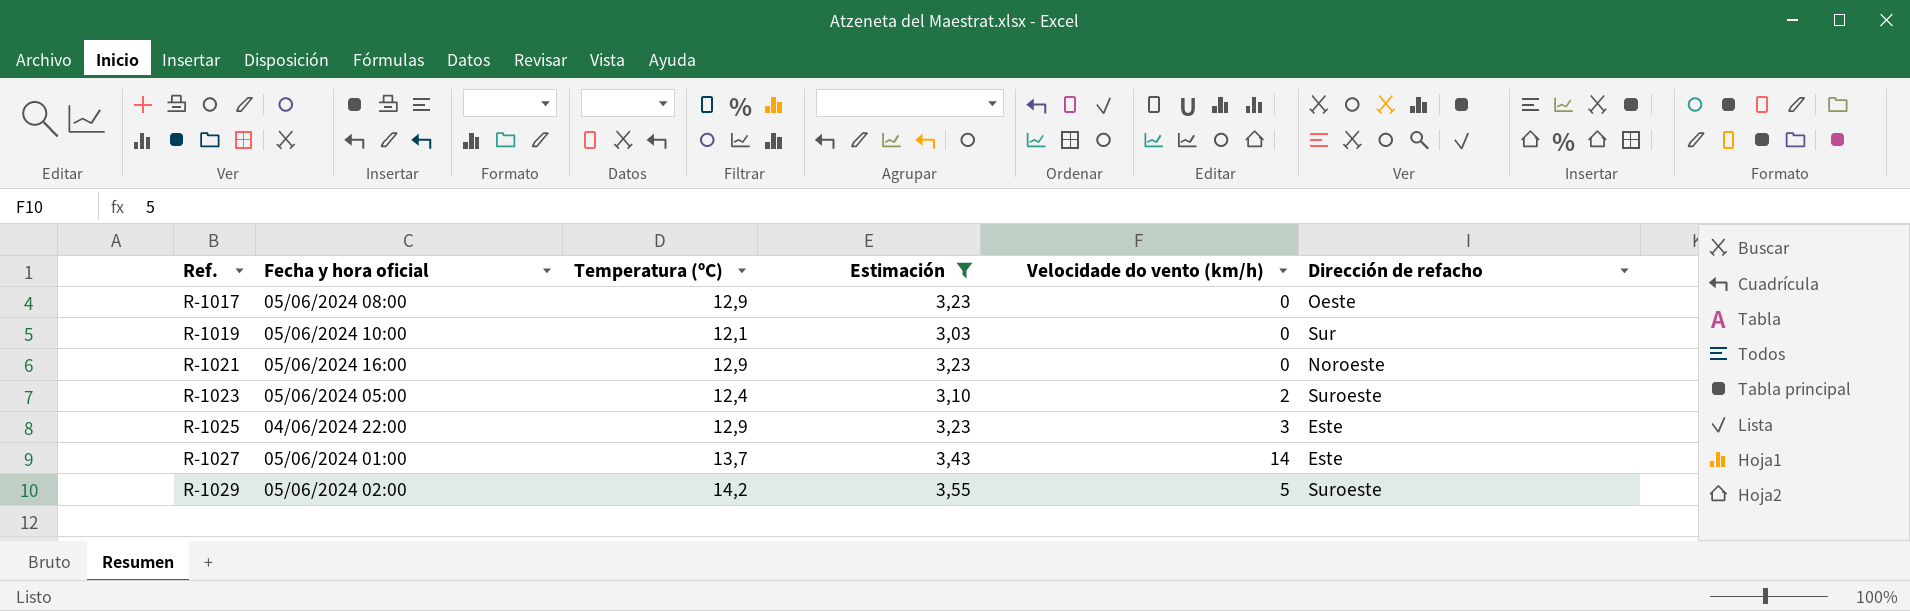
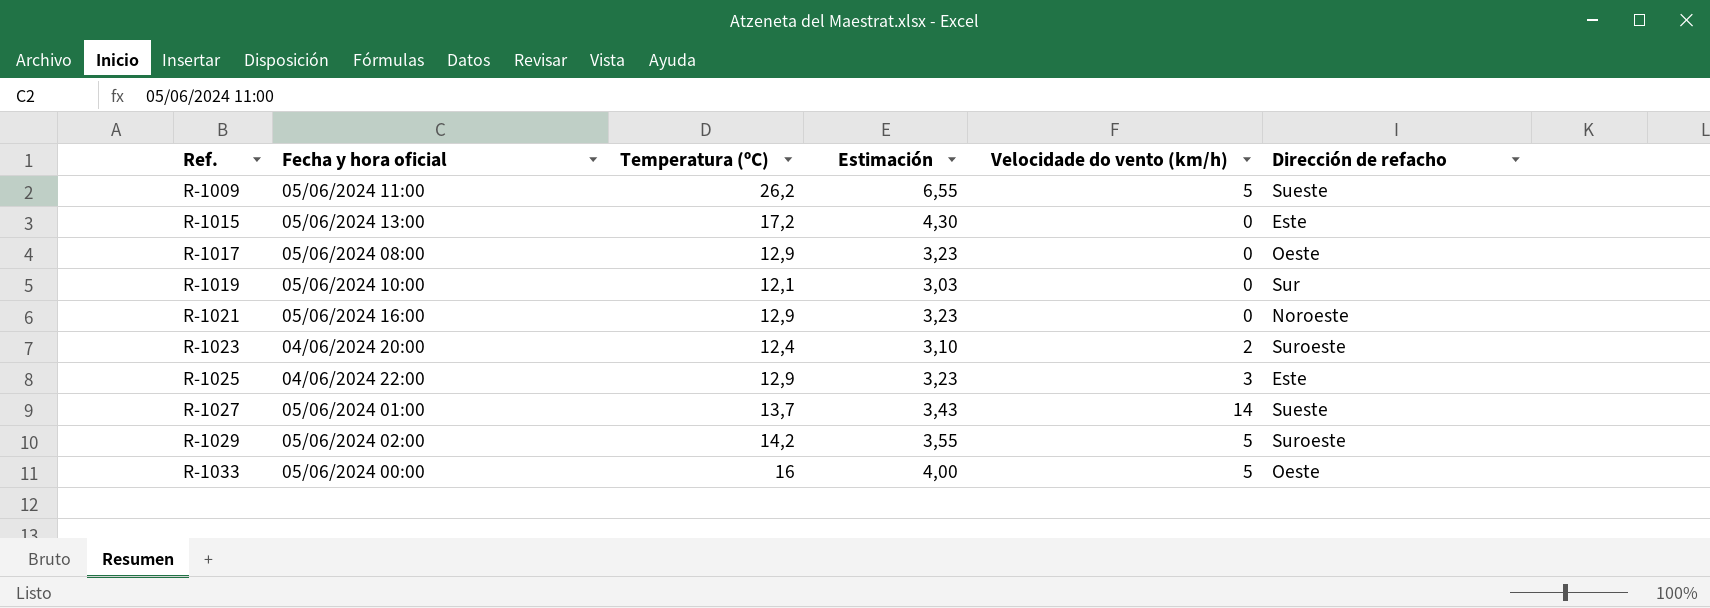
filter: Estimación <= 3,55 -> none
R-1023 | Fecha y hora oficial: 05/06/2024 05:00 -> 04/06/2024 20:00
R-1027 | Dirección de refacho: Este -> Sueste

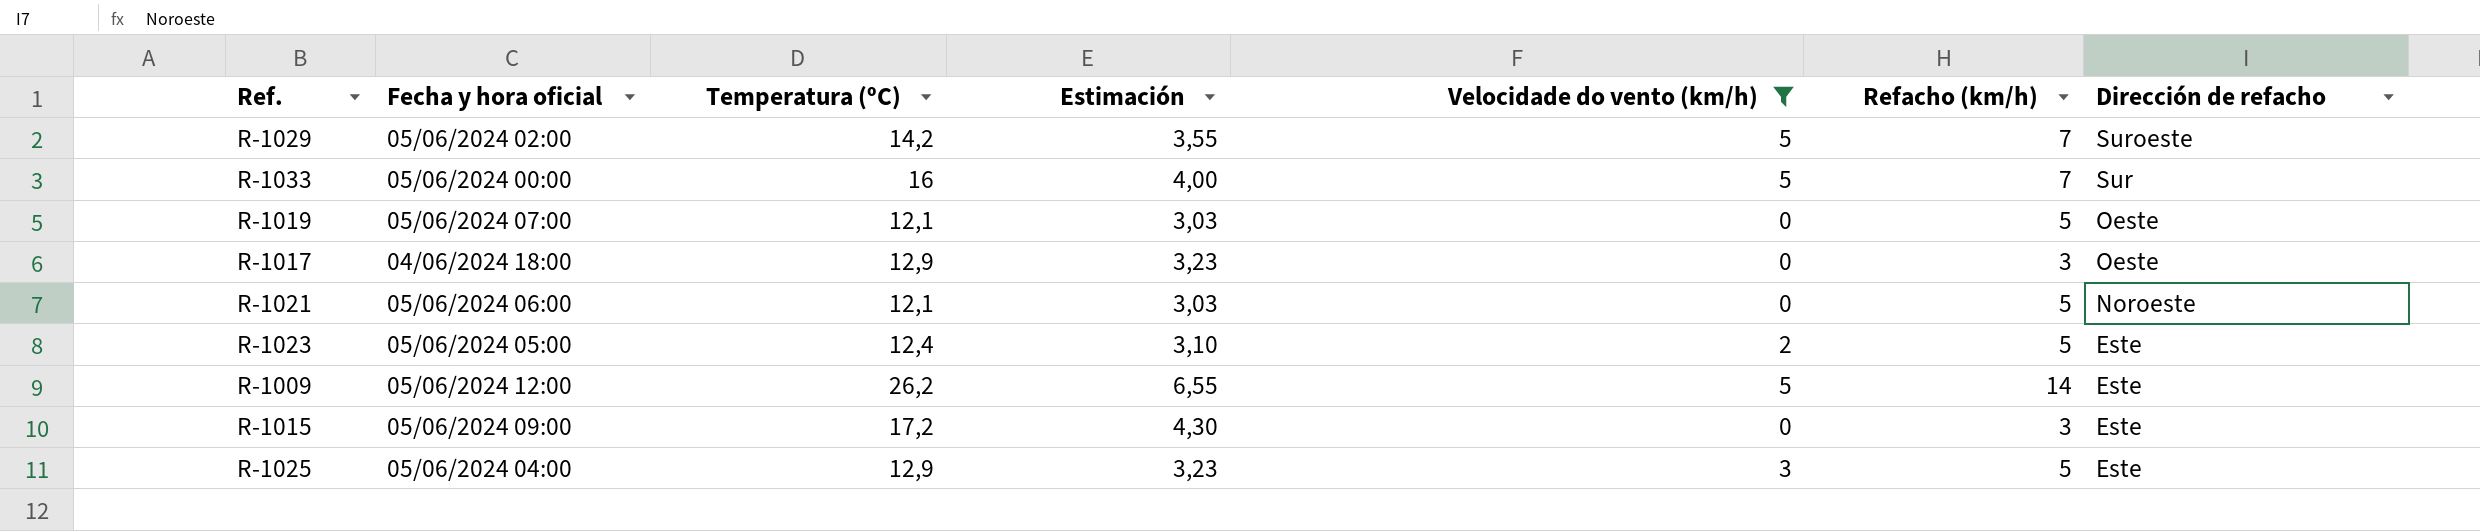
filter: none -> Velocidade do vento (km/h) != 14
row order: Ref. ascending -> Dirección de refacho descending
column Refacho (km/h) | position: none -> 6
R-1033 | Dirección de refacho: Oeste -> Sur
R-1019 | Fecha y hora oficial: 05/06/2024 10:00 -> 05/06/2024 07:00
R-1019 | Dirección de refacho: Sur -> Oeste
R-1017 | Fecha y hora oficial: 05/06/2024 08:00 -> 04/06/2024 18:00
R-1021 | Fecha y hora oficial: 05/06/2024 16:00 -> 05/06/2024 06:00
R-1021 | Temperatura (ºC): 12,9 -> 12,1
R-1021 | Estimación: 3,23 -> 3,03
R-1023 | Fecha y hora oficial: 04/06/2024 20:00 -> 05/06/2024 05:00
R-1023 | Dirección de refacho: Suroeste -> Este
R-1009 | Fecha y hora oficial: 05/06/2024 11:00 -> 05/06/2024 12:00
R-1009 | Dirección de refacho: Sueste -> Este
R-1015 | Fecha y hora oficial: 05/06/2024 13:00 -> 05/06/2024 09:00
R-1025 | Fecha y hora oficial: 04/06/2024 22:00 -> 05/06/2024 04:00

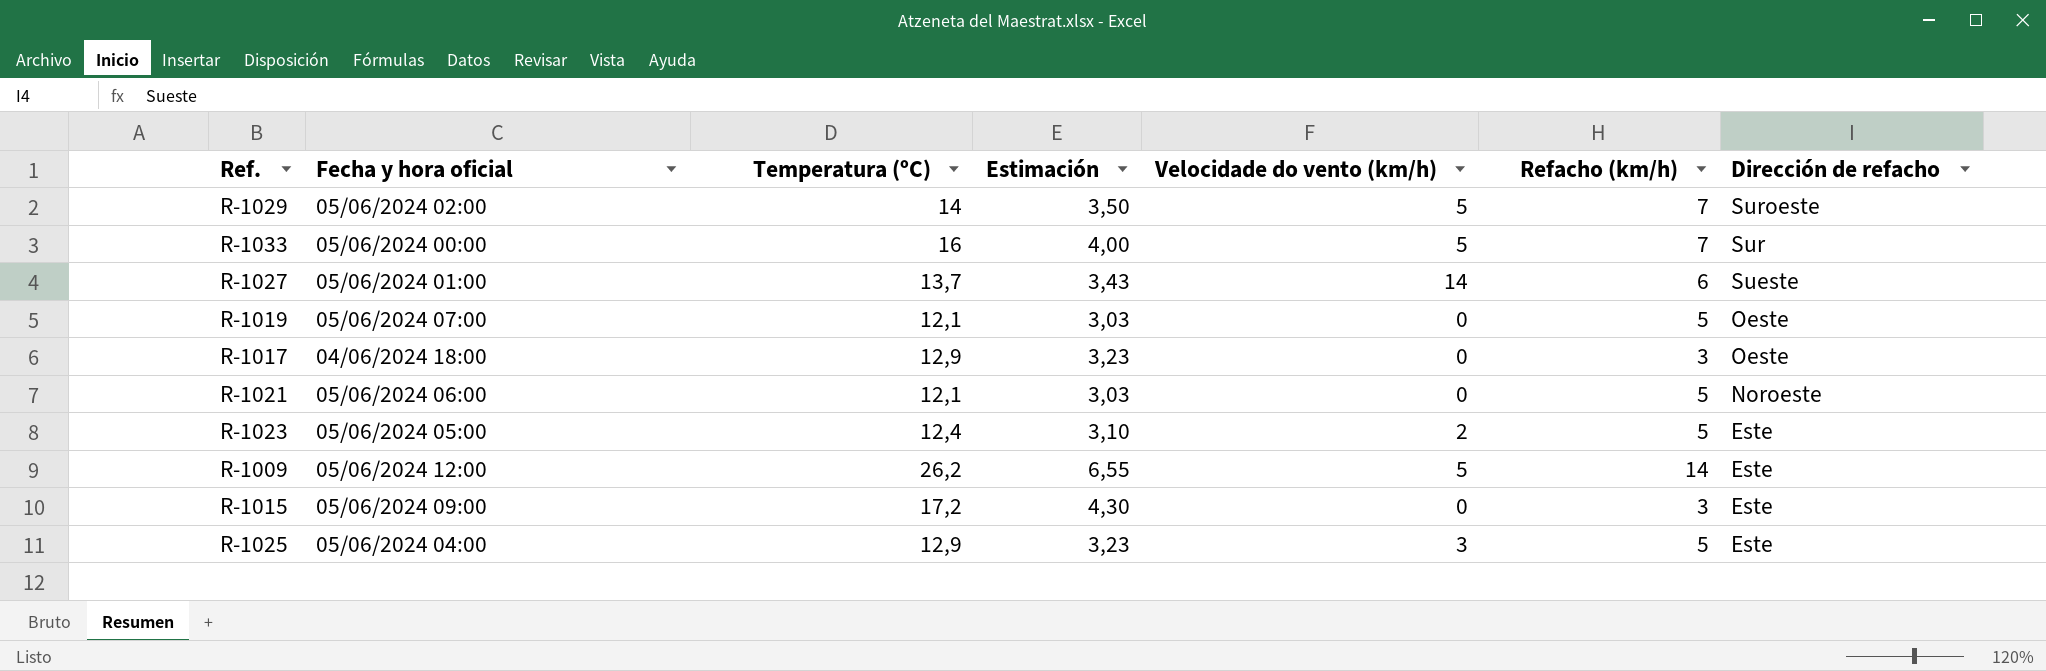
filter: Velocidade do vento (km/h) != 14 -> none
R-1029 | Temperatura (ºC): 14,2 -> 14
R-1029 | Estimación: 3,55 -> 3,50

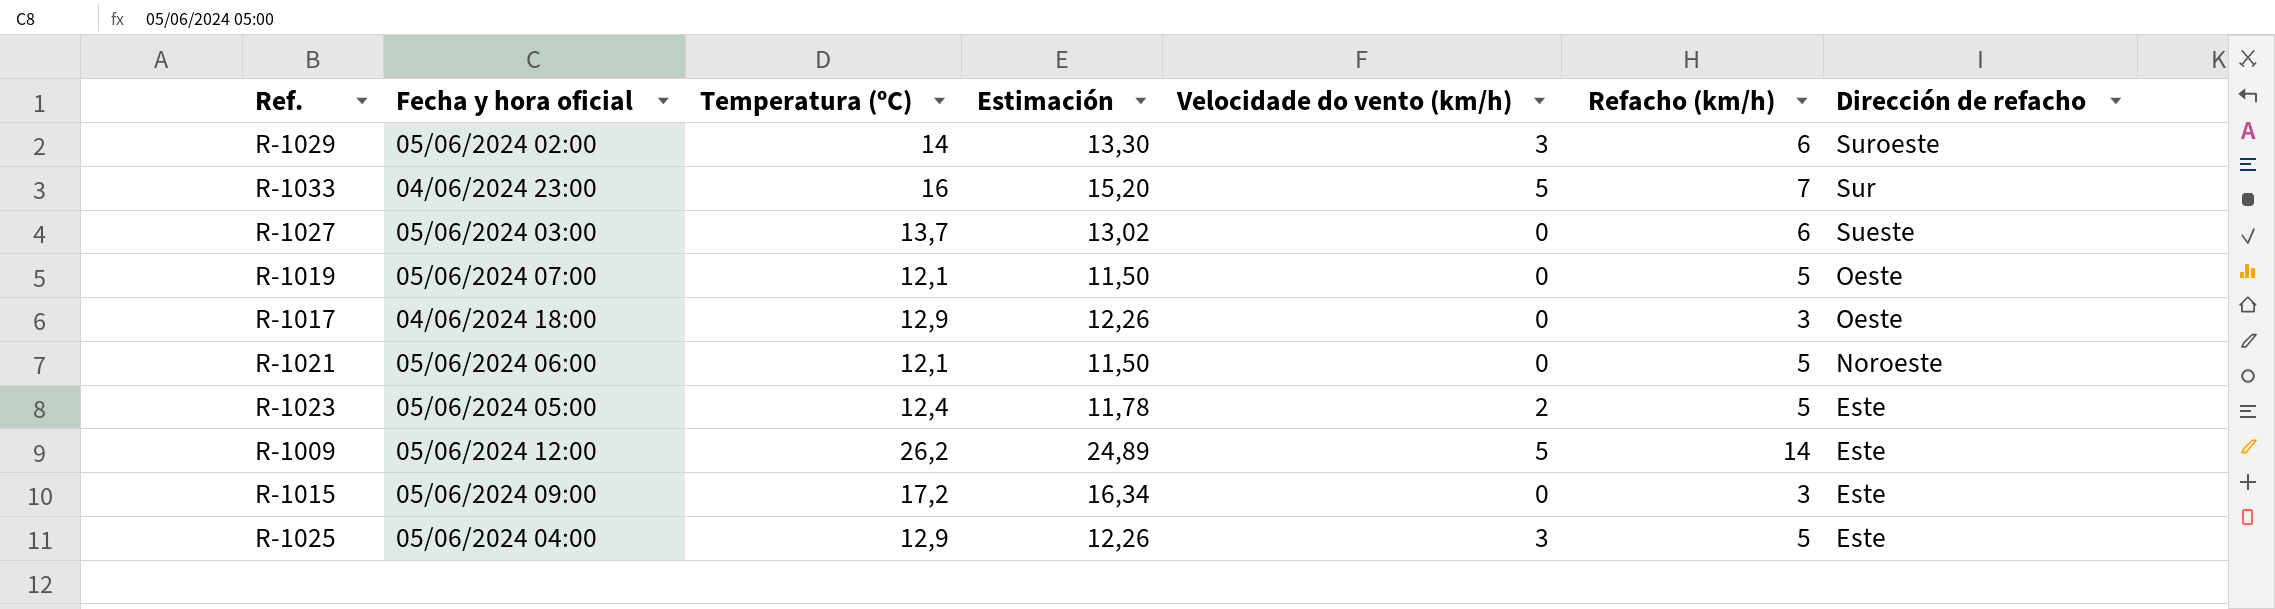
column Estimación | formula: [Temperatura (ºC)] * 0,25 -> [Temperatura (ºC)] * 0,95
R-1029 | Velocidade do vento (km/h): 5 -> 3
R-1029 | Refacho (km/h): 7 -> 6
R-1033 | Fecha y hora oficial: 05/06/2024 00:00 -> 04/06/2024 23:00
R-1027 | Fecha y hora oficial: 05/06/2024 01:00 -> 05/06/2024 03:00
R-1027 | Velocidade do vento (km/h): 14 -> 0

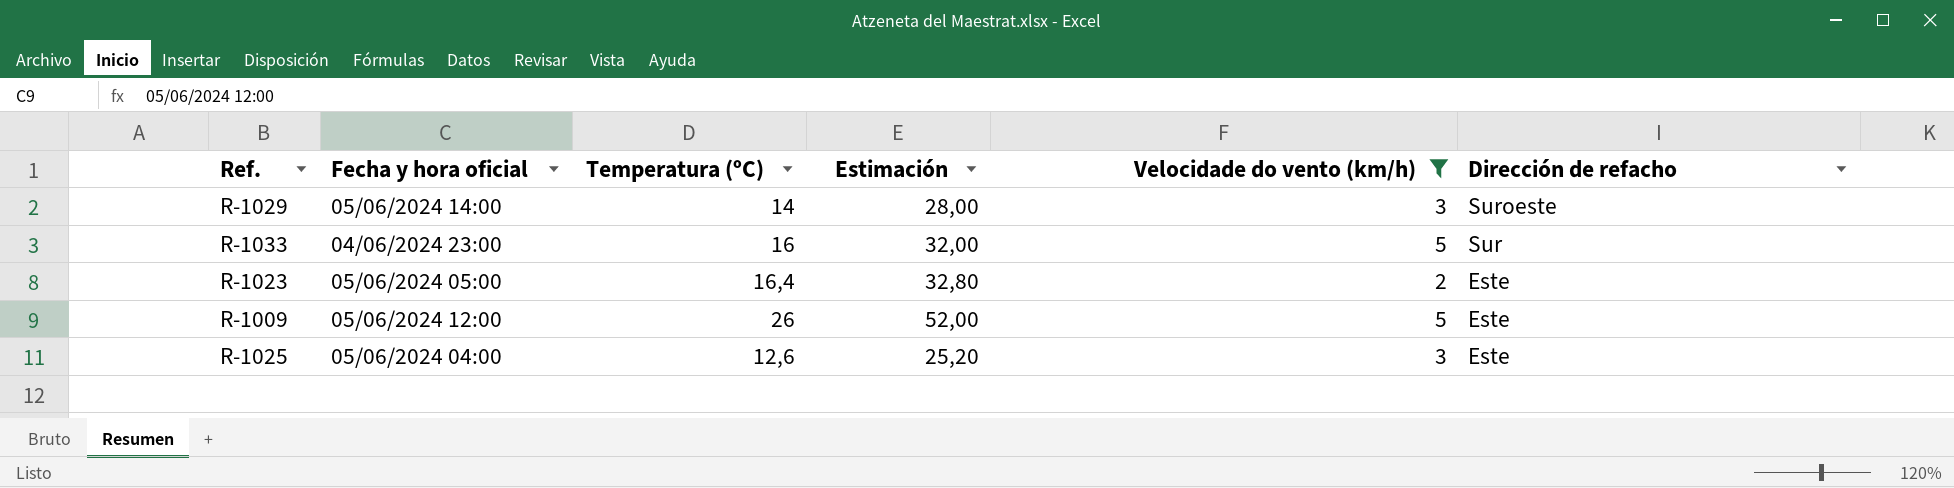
filter: none -> Velocidade do vento (km/h) != 0
column Refacho (km/h) | position: 6 -> none
column Estimación | formula: [Temperatura (ºC)] * 0,95 -> [Temperatura (ºC)] * 2
R-1029 | Fecha y hora oficial: 05/06/2024 02:00 -> 05/06/2024 14:00
R-1023 | Temperatura (ºC): 12,4 -> 16,4
R-1009 | Temperatura (ºC): 26,2 -> 26
R-1025 | Temperatura (ºC): 12,9 -> 12,6

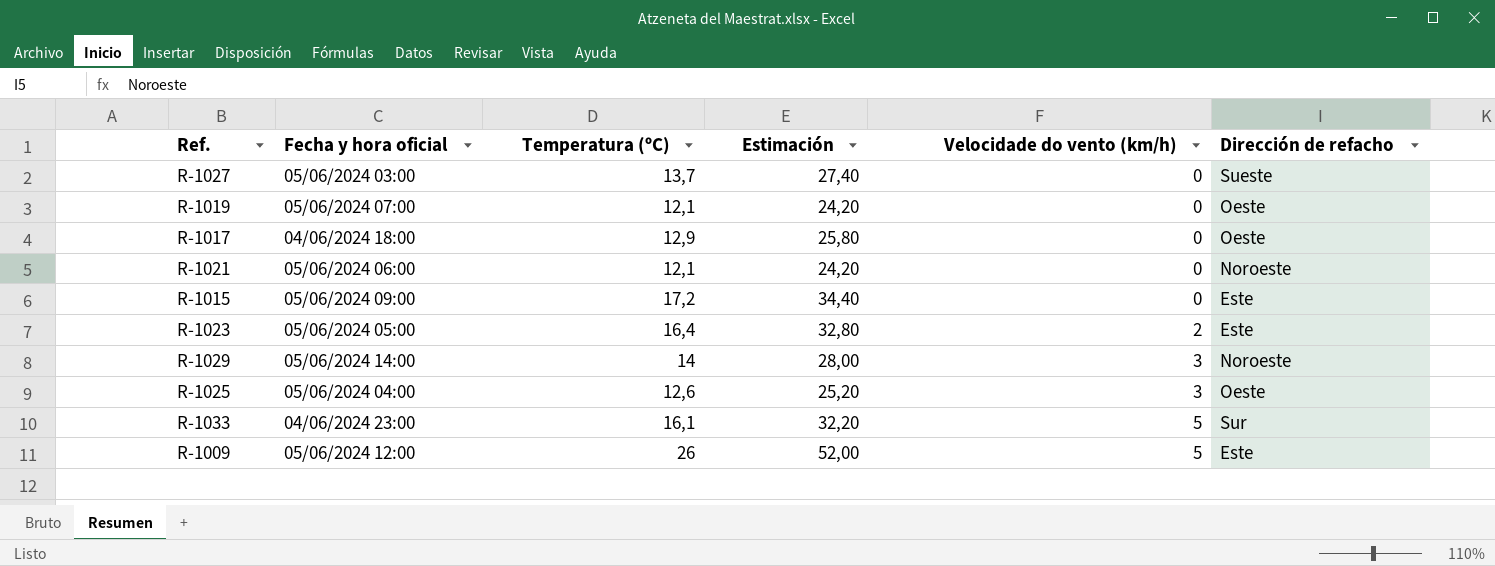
filter: Velocidade do vento (km/h) != 0 -> none
row order: Dirección de refacho descending -> Velocidade do vento (km/h) ascending
R-1029 | Dirección de refacho: Suroeste -> Noroeste
R-1025 | Dirección de refacho: Este -> Oeste
R-1033 | Temperatura (ºC): 16 -> 16,1
R-1033 | Estimación: 32,00 -> 32,20

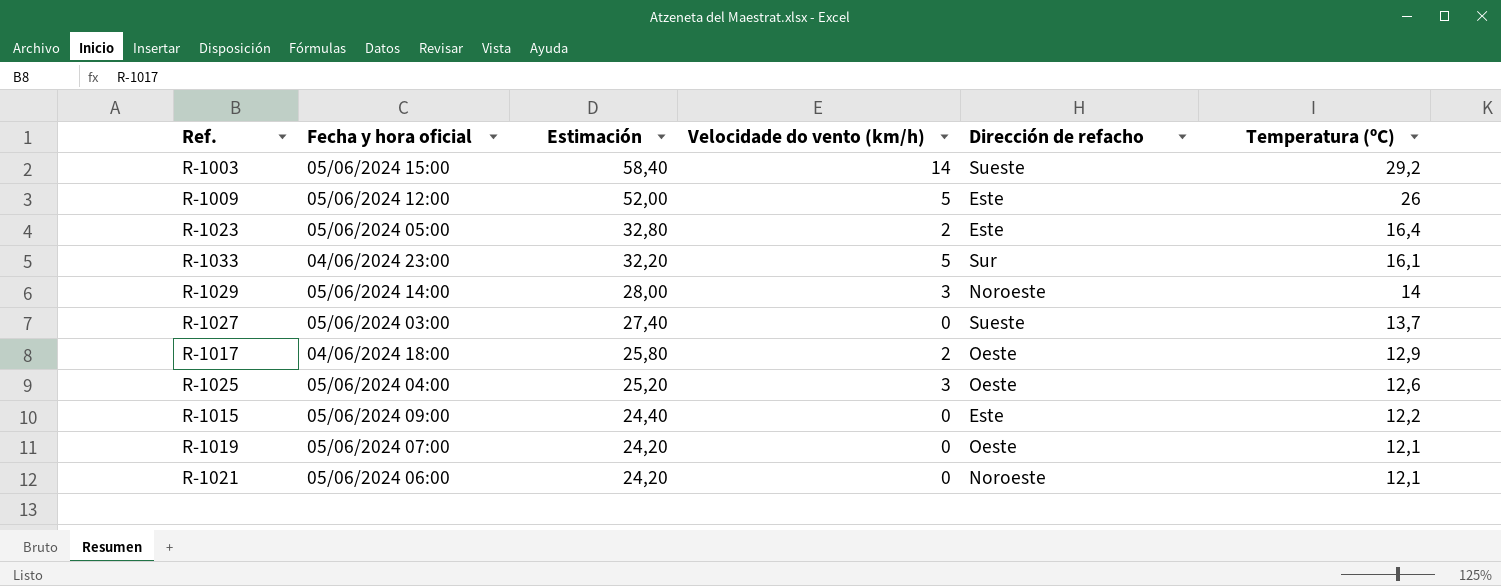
row order: Velocidade do vento (km/h) ascending -> Estimación descending
column Temperatura (ºC) | position: 3 -> 6
row R-1003: none -> 05/06/2024 15:00 | 58,40 | 14 | Sueste | 29,2
R-1017 | Velocidade do vento (km/h): 0 -> 2
R-1015 | Estimación: 34,40 -> 24,40
R-1015 | Temperatura (ºC): 17,2 -> 12,2

